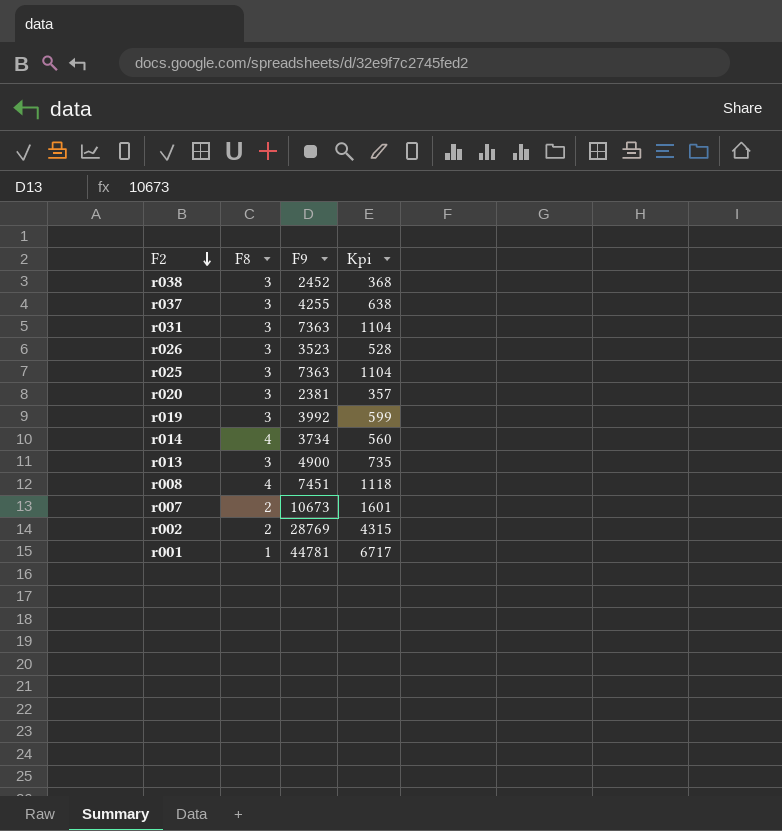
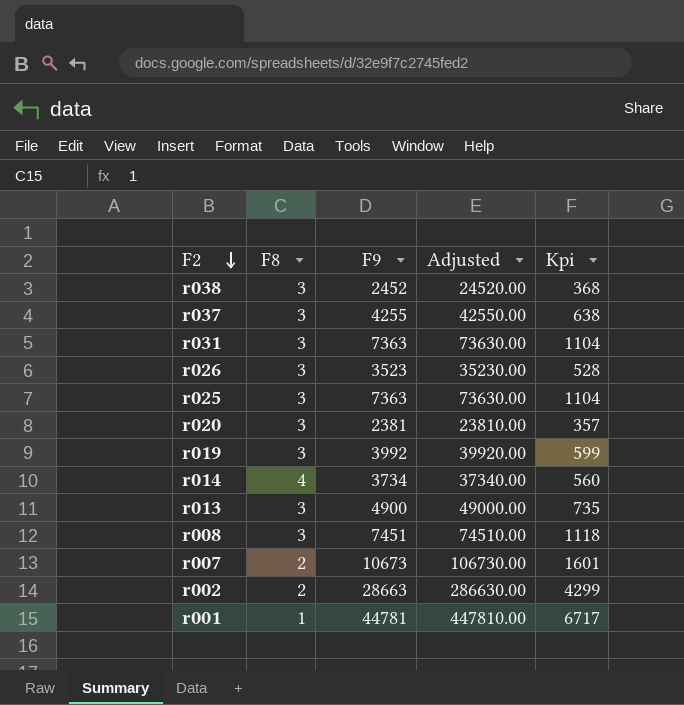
column Adjusted | formula: none -> [F9] * 10
r008 | F8: 4 -> 3
r002 | F9: 28769 -> 28663
r002 | Kpi: 4315 -> 4299

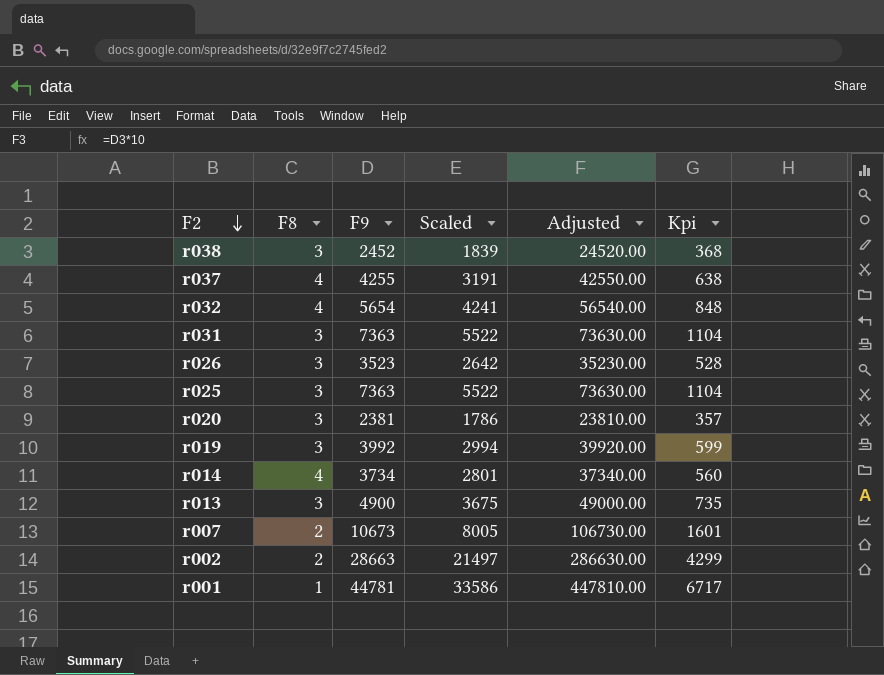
column Scaled | formula: none -> [F9] * 0.75
row r008: 3 | 7451 | 74510.00 | 1118 -> none
r037 | F8: 3 -> 4
row r032: none -> 4 | 5654 | 4241 | 56540.00 | 848

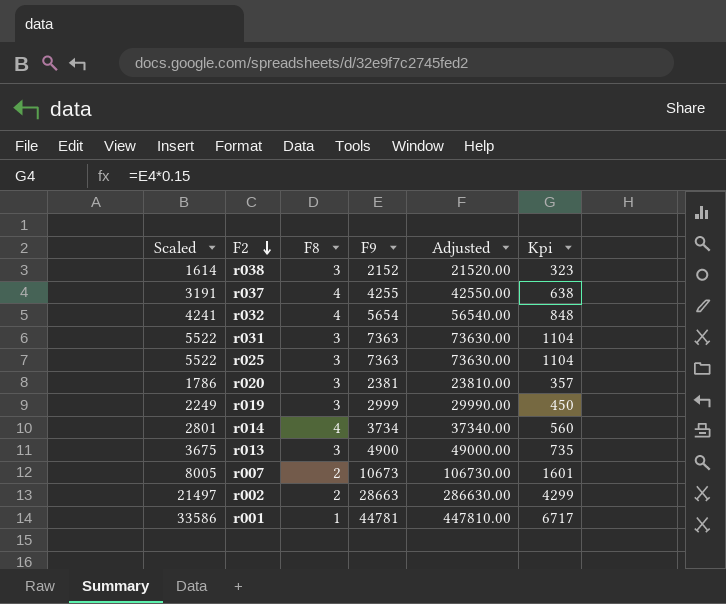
column Scaled | position: 4 -> 1
row r026: 3 | 3523 | 2642 | 35230.00 | 528 -> none
r038 | Scaled: 1839 -> 1614
r038 | F9: 2452 -> 2152
r038 | Adjusted: 24520.00 -> 21520.00
r038 | Kpi: 368 -> 323
r019 | Scaled: 2994 -> 2249
r019 | F9: 3992 -> 2999
r019 | Adjusted: 39920.00 -> 29990.00
r019 | Kpi: 599 -> 450

